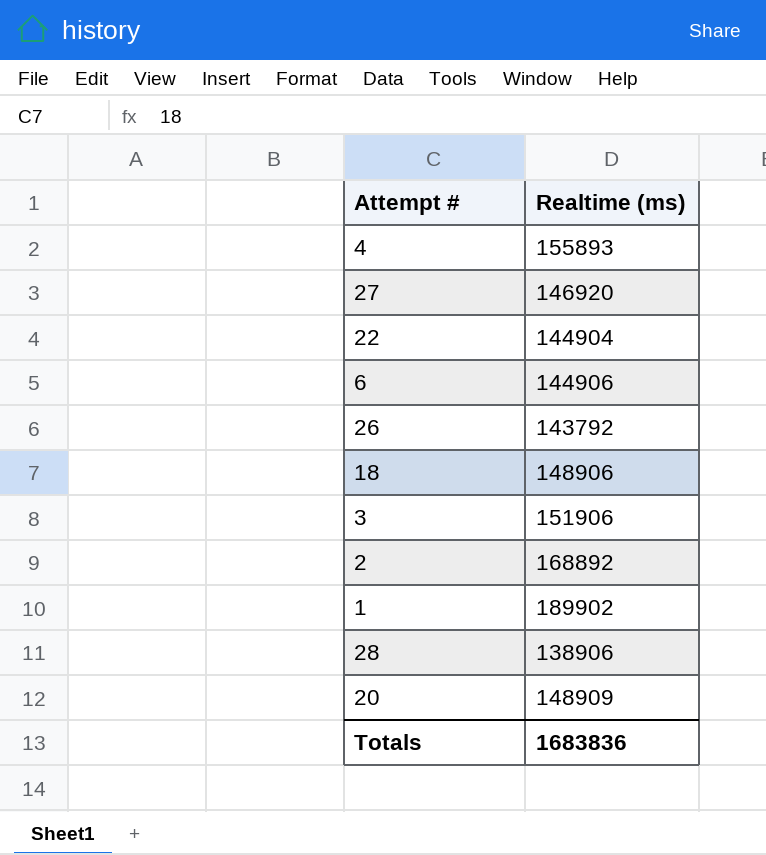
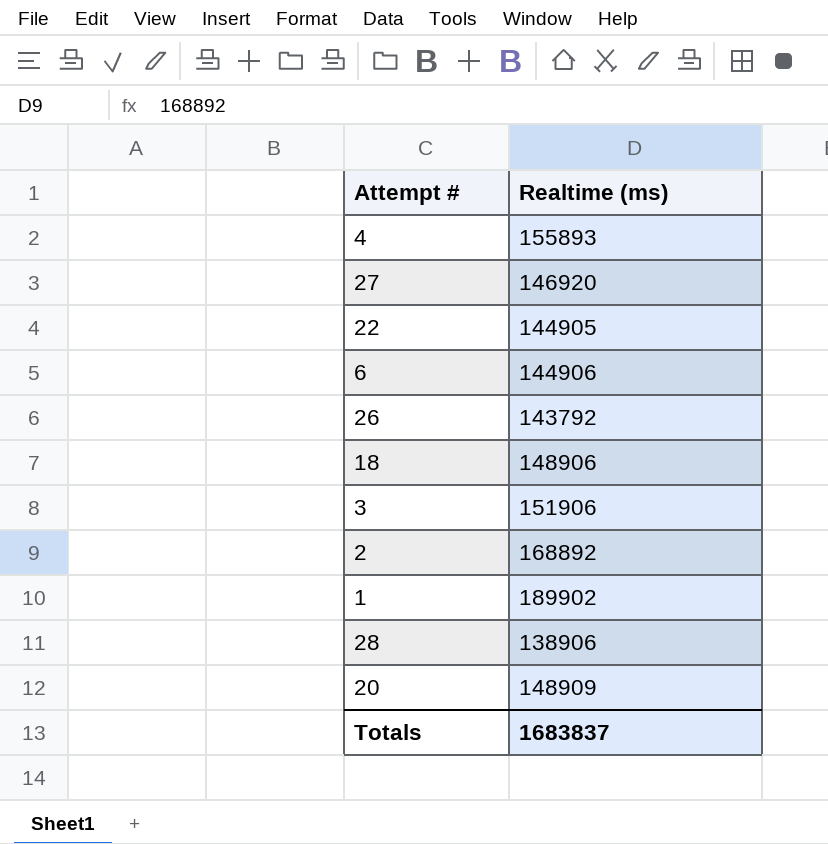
22 | Realtime (ms): 144904 -> 144905
Totals | Realtime (ms): 1683836 -> 1683837

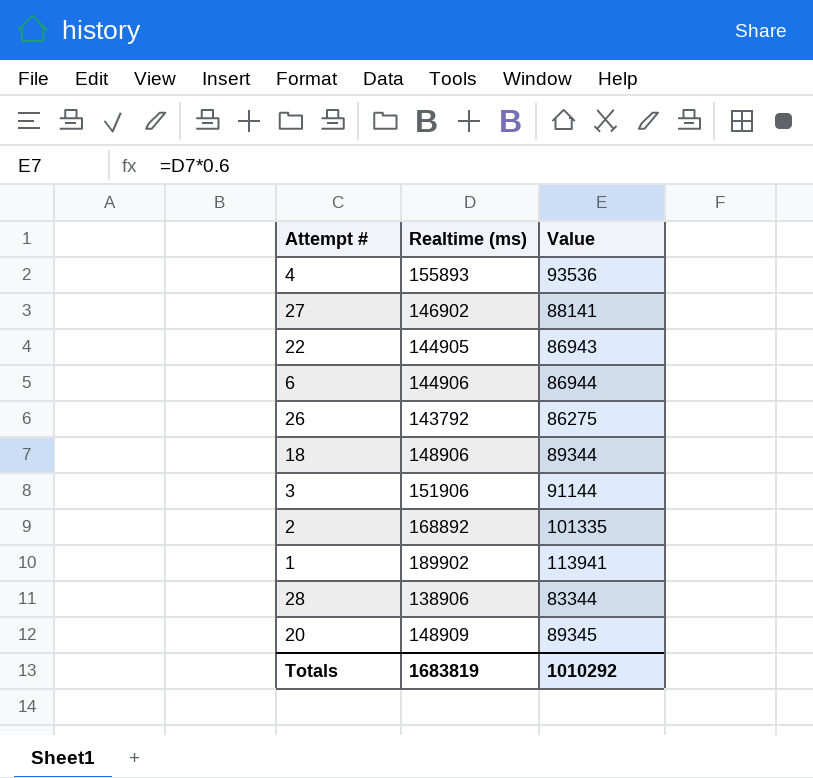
column Value | formula: none -> [Realtime (ms)] * 0.6
27 | Realtime (ms): 146920 -> 146902
Totals | Realtime (ms): 1683837 -> 1683819

